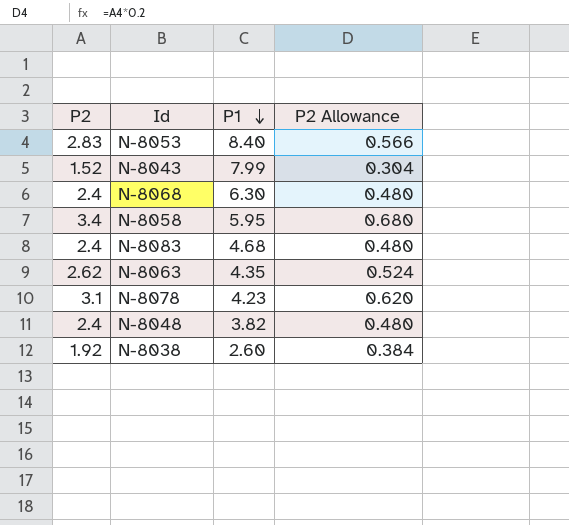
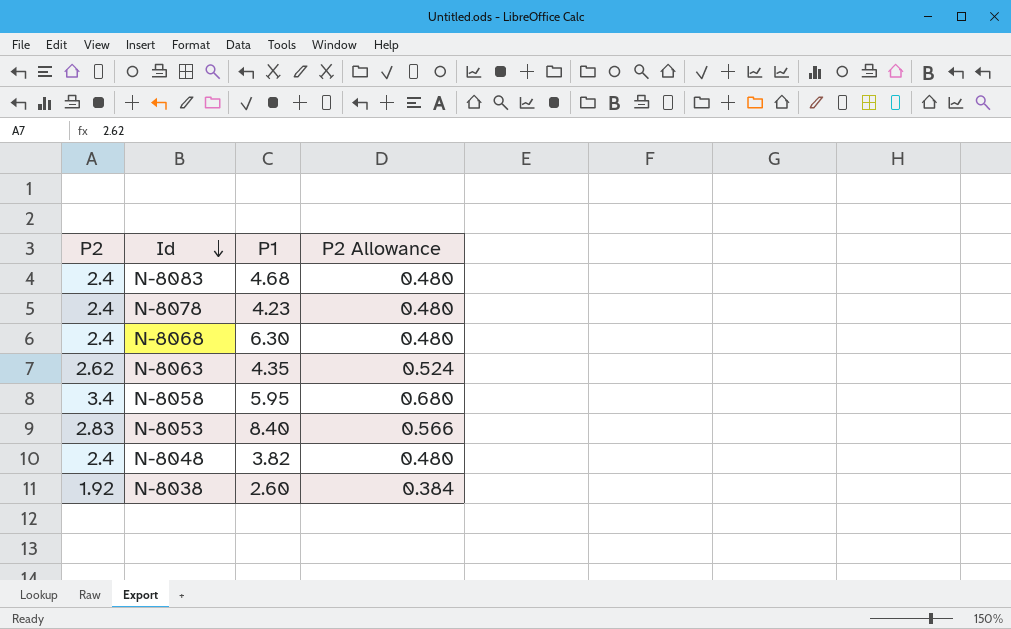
row order: P1 descending -> Id descending
row N-8043: 1.52 | 7.99 | 0.304 -> none
N-8078 | P2: 3.1 -> 2.4
N-8078 | P2 Allowance: 0.620 -> 0.480

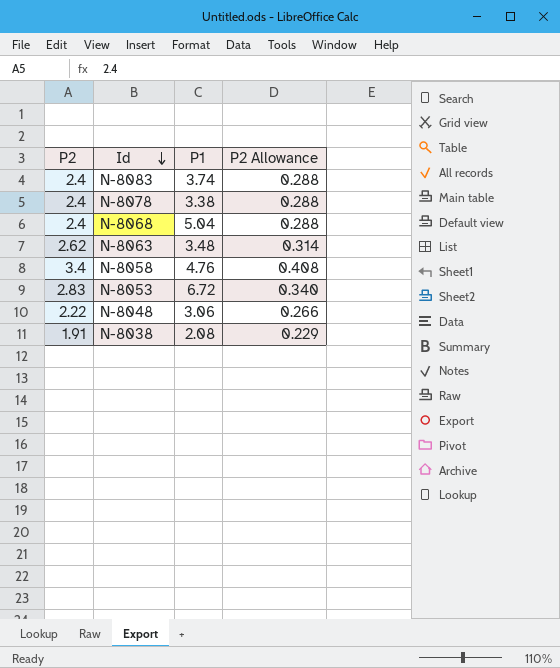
column P2 Allowance | formula: [P2] * 0.2 -> [P2] * 0.12
N-8083 | P1: 4.68 -> 3.74
N-8078 | P1: 4.23 -> 3.38
N-8068 | P1: 6.30 -> 5.04
N-8063 | P1: 4.35 -> 3.48
N-8058 | P1: 5.95 -> 4.76
N-8053 | P1: 8.40 -> 6.72
N-8048 | P2: 2.4 -> 2.22
N-8048 | P1: 3.82 -> 3.06
N-8038 | P2: 1.92 -> 1.91
N-8038 | P1: 2.60 -> 2.08

